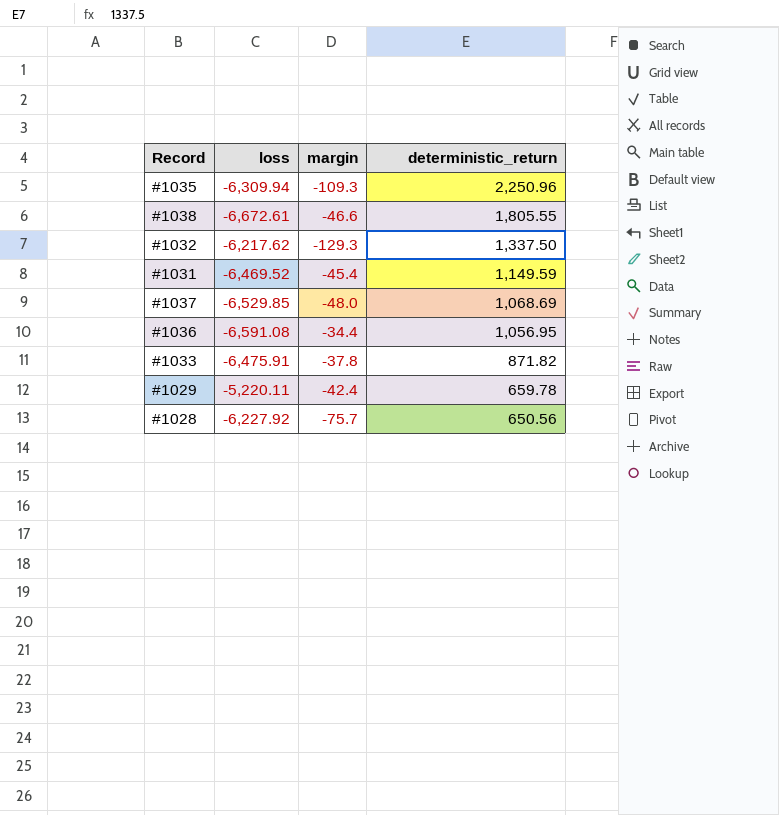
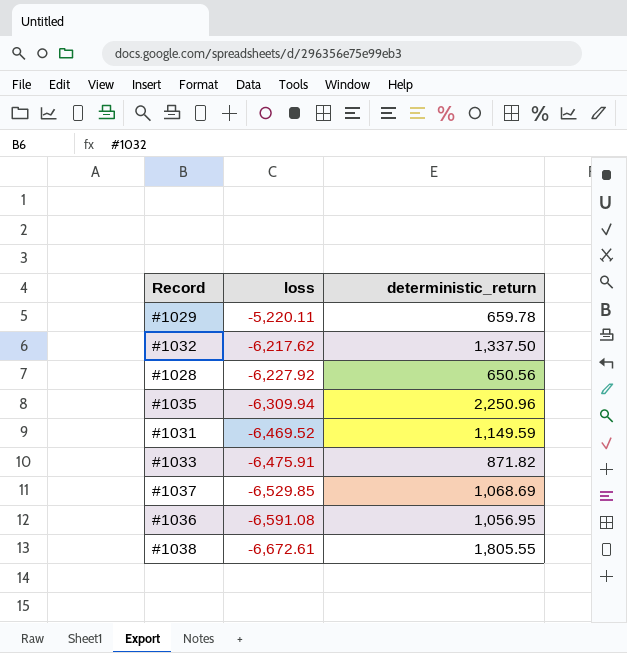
row order: deterministic_return descending -> loss descending
column margin | position: 3 -> none

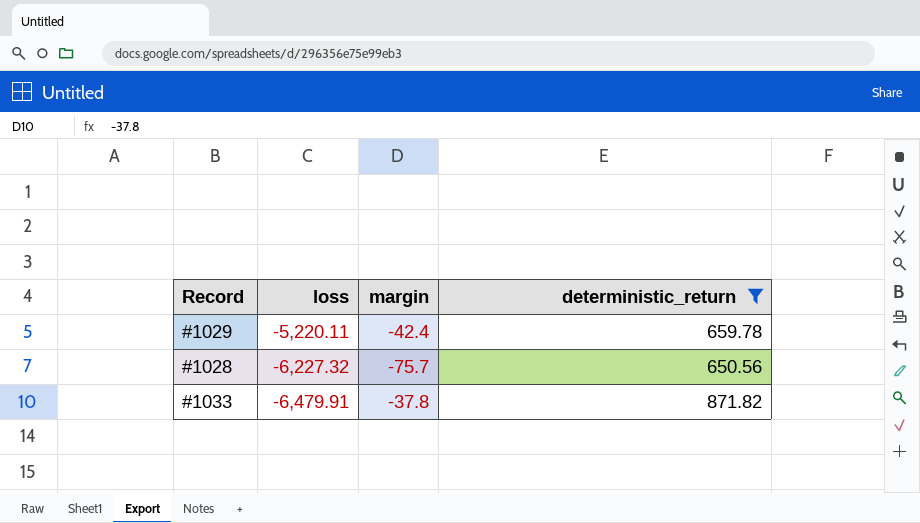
filter: none -> deterministic_return <= 871.82
column margin | position: none -> 3
#1028 | loss: -6,227.92 -> -6,227.32
#1033 | loss: -6,475.91 -> -6,479.91

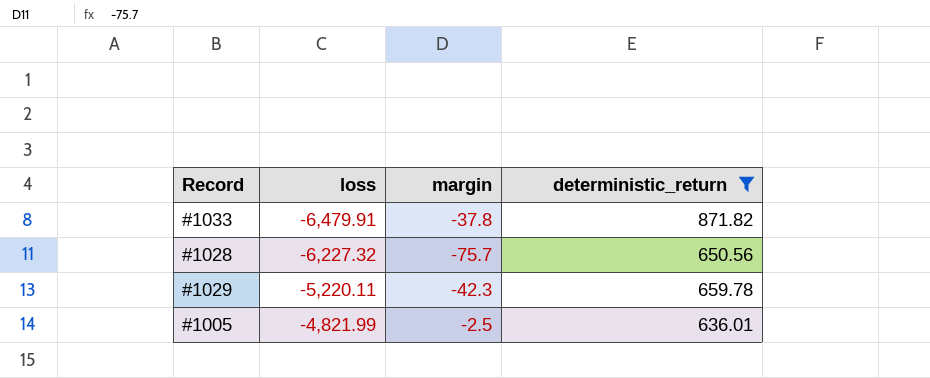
row order: loss descending -> loss ascending
#1029 | margin: -42.4 -> -42.3
row #1005: none -> -4,821.99 | -2.5 | 636.01

